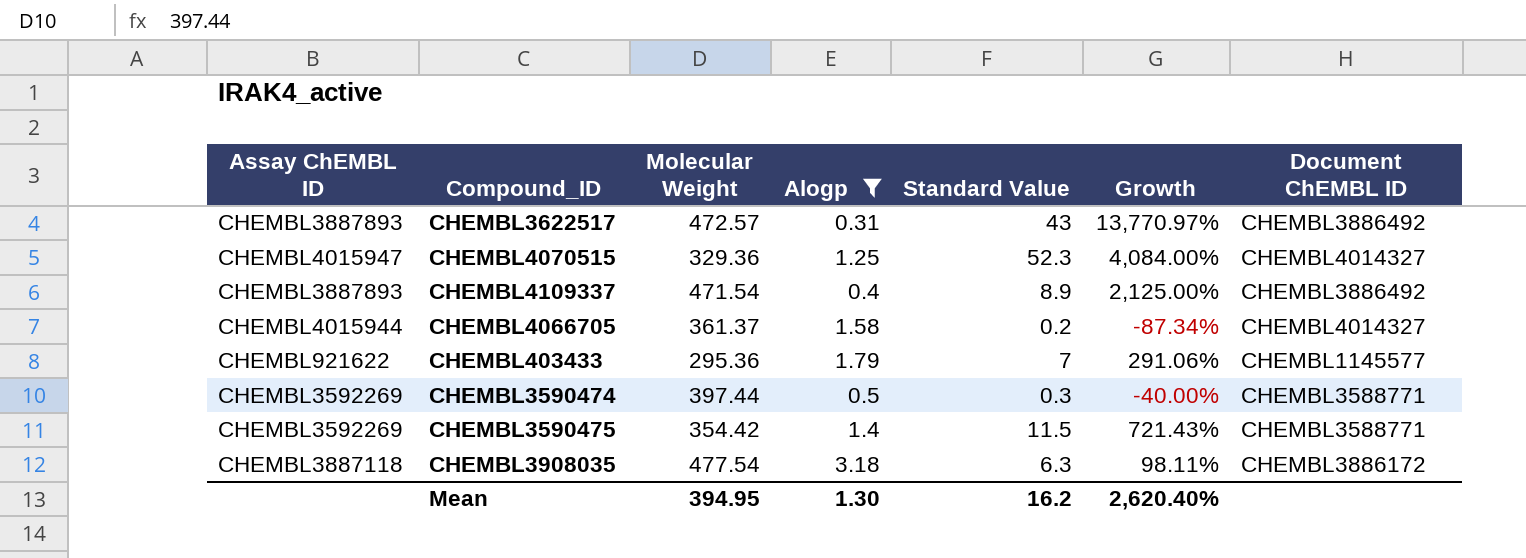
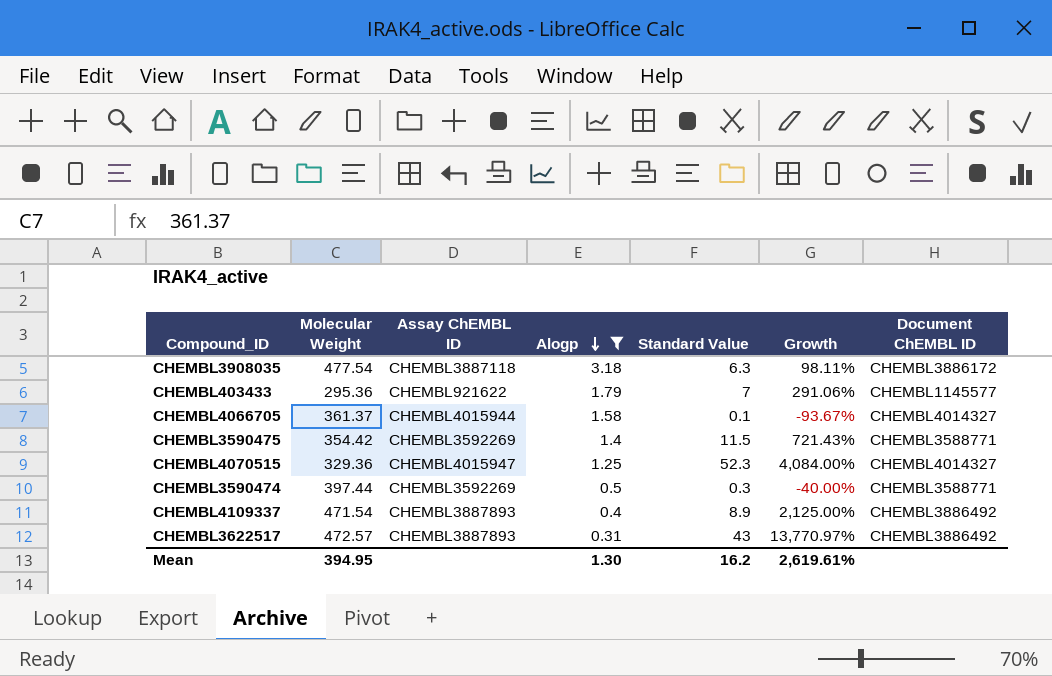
row order: none -> Alogp descending
column Assay ChEMBL ID | position: 1 -> 3
CHEMBL4066705 | Standard Value: 0.2 -> 0.1
CHEMBL4066705 | Growth: -87.34% -> -93.67%
Mean | Growth: 2,620.40% -> 2,619.61%

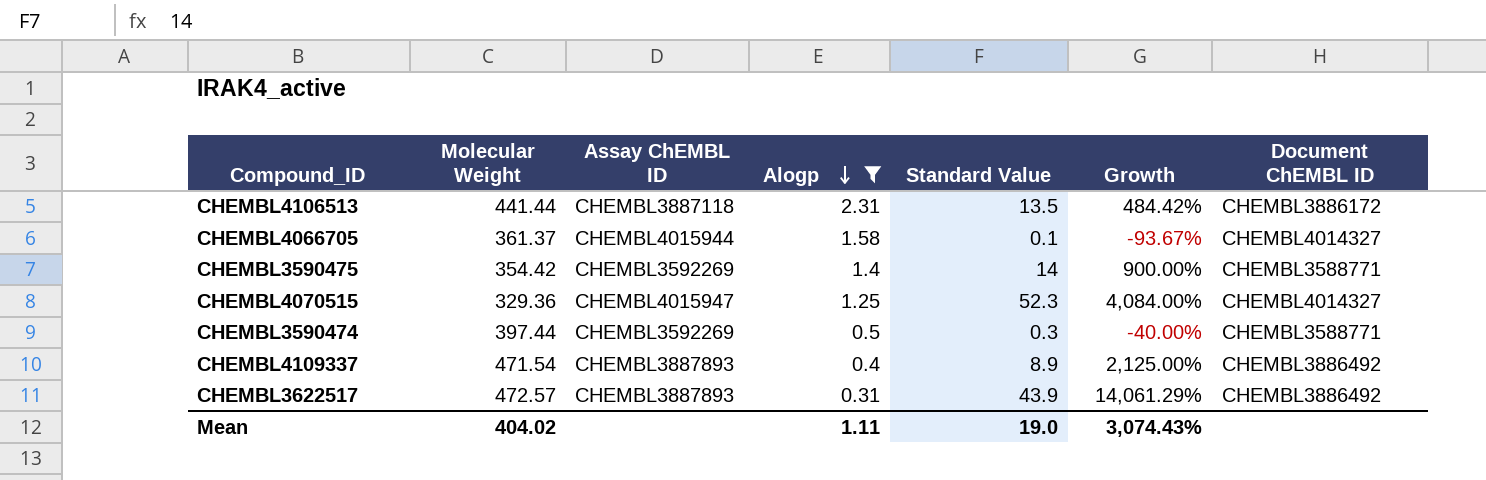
row CHEMBL3908035: 477.54 | CHEMBL3887118 | 3.18 | 6.3 | 98.11% | CHEMBL3886172 -> none
row CHEMBL403433: 295.36 | CHEMBL921622 | 1.79 | 7 | 291.06% | CHEMBL1145577 -> none
row CHEMBL4106513: none -> 441.44 | CHEMBL3887118 | 2.31 | 13.5 | 484.42% | CHEMBL3886172
CHEMBL3590475 | Standard Value: 11.5 -> 14
CHEMBL3590475 | Growth: 721.43% -> 900.00%
CHEMBL3622517 | Standard Value: 43 -> 43.9
CHEMBL3622517 | Growth: 13,770.97% -> 14,061.29%
Mean | Molecular Weight: 394.95 -> 404.02
Mean | Alogp: 1.30 -> 1.11
Mean | Standard Value: 16.2 -> 19.0
Mean | Growth: 2,619.61% -> 3,074.43%

